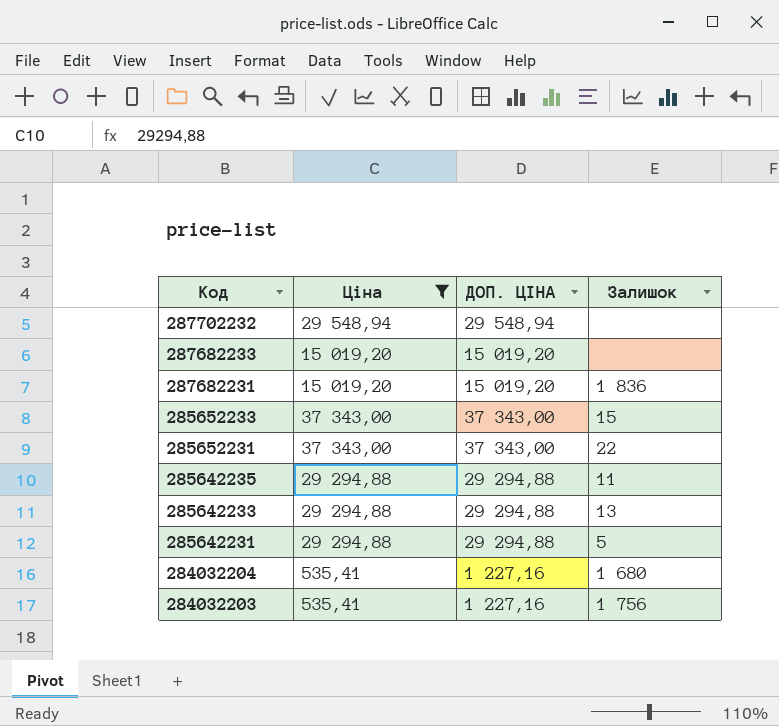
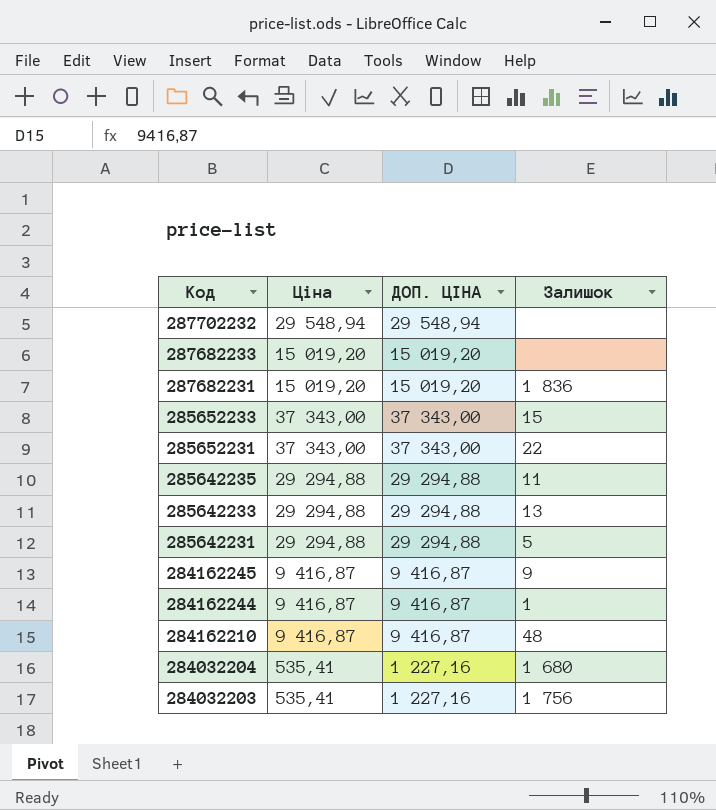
filter: Ціна != 9 416,87 -> none

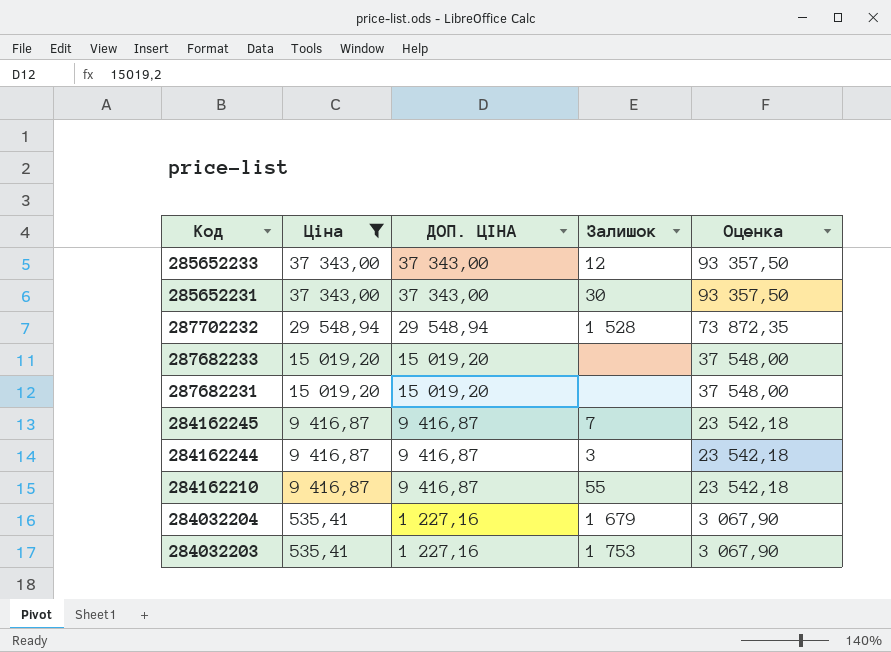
filter: none -> Ціна != 29 294,88
row order: Код descending -> Ціна descending
column Оценка | formula: none -> [ДОП. ЦІНА] * 2,5
285652233 | Залишок: 15 -> 12
285652231 | Залишок: 22 -> 30
287702232 | Залишок: none -> 1 528
287682231 | Залишок: 1 836 -> none
284162245 | Залишок: 9 -> 7
284162244 | Залишок: 1 -> 3
284162210 | Залишок: 48 -> 55
284032204 | Залишок: 1 680 -> 1 679
284032203 | Залишок: 1 756 -> 1 753

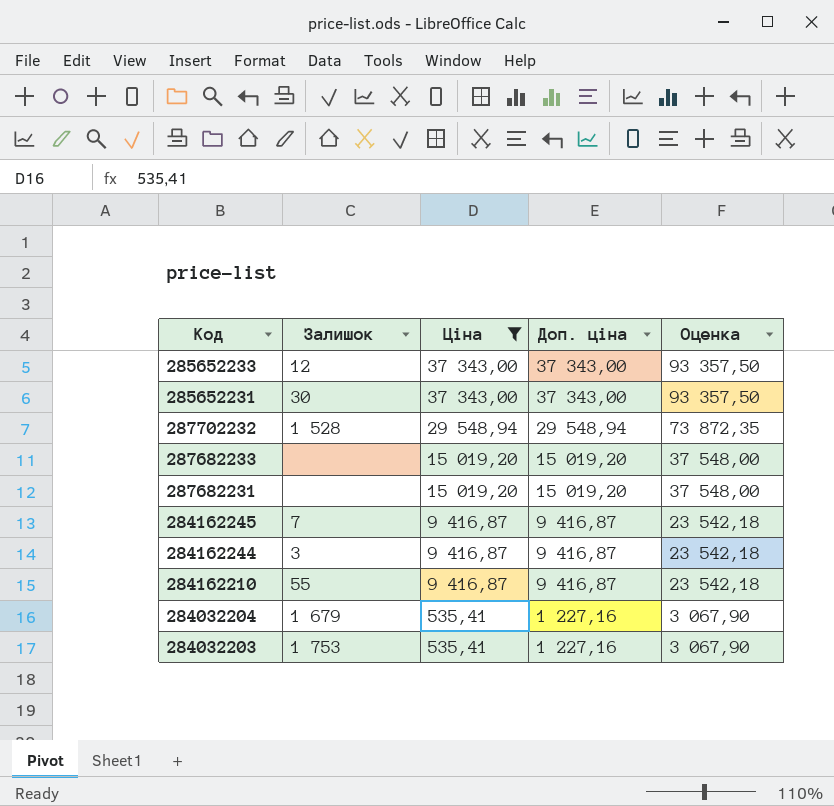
column Залишок | position: 4 -> 2
column name: ДОП. ЦІНА -> Доп. ціна

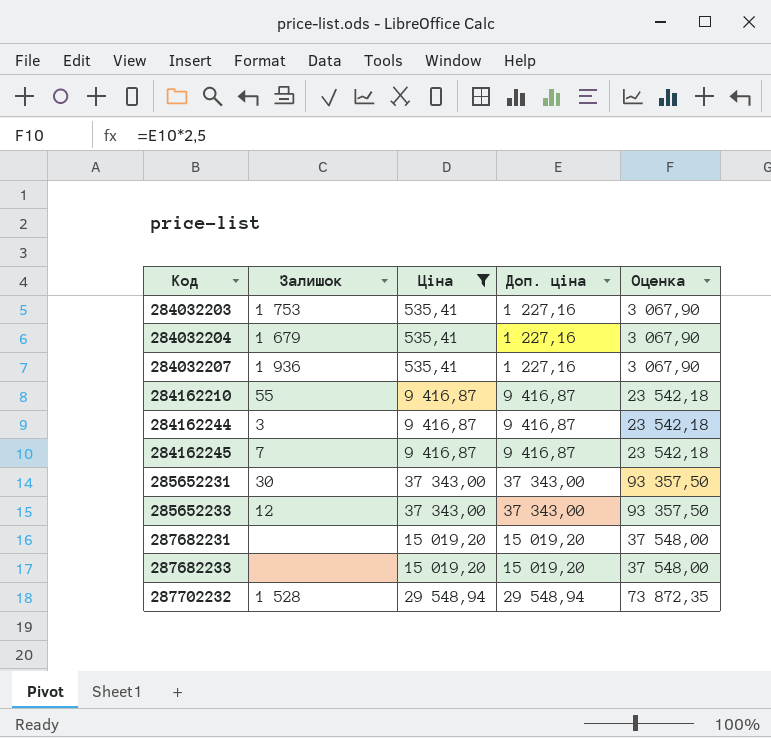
row order: Ціна descending -> Код ascending
row 284032207: none -> 1 936 | 535,41 | 1 227,16 | 3 067,90

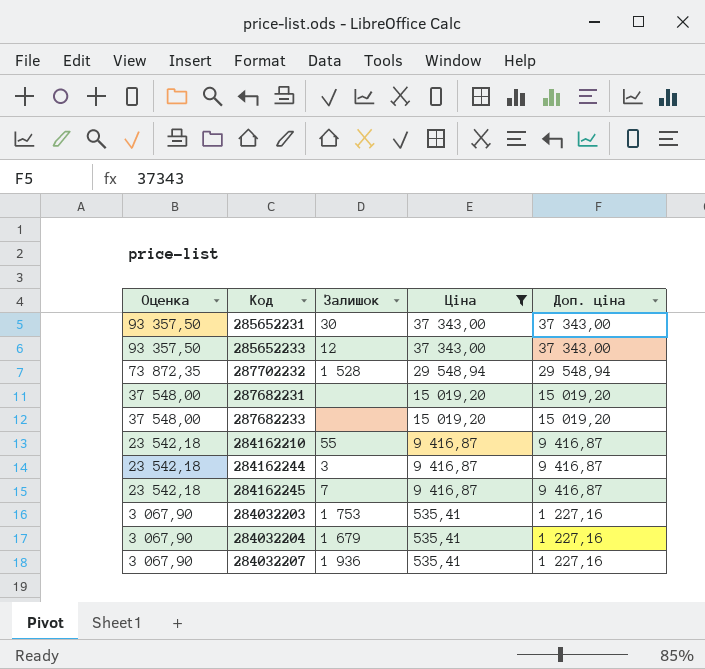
row order: Код ascending -> Оценка descending
column Оценка | position: 5 -> 1

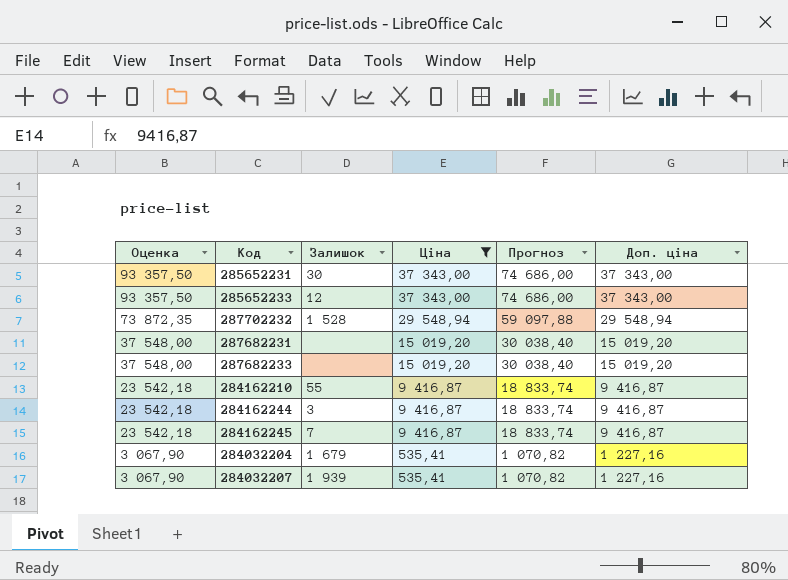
column Прогноз | formula: none -> [Ціна] * 2
row 284032203: 3 067,90 | 1 753 | 535,41 | 1 227,16 -> none
284032207 | Залишок: 1 936 -> 1 939

